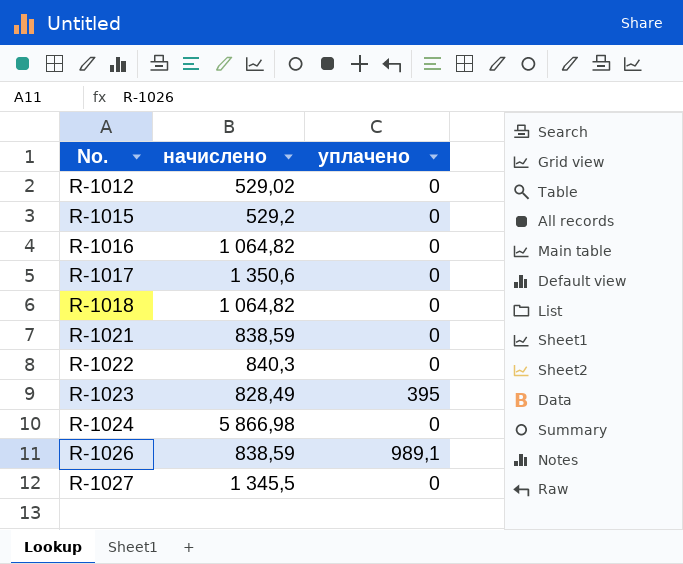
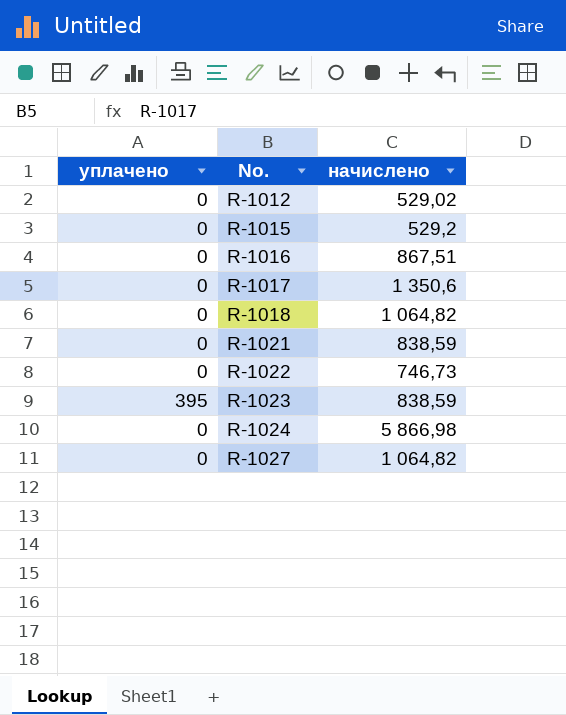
column уплачено | position: 3 -> 1
row R-1026: 838,59 | 989,1 -> none
R-1016 | начислено: 1 064,82 -> 867,51
R-1022 | начислено: 840,3 -> 746,73
R-1023 | начислено: 828,49 -> 838,59
R-1027 | начислено: 1 345,5 -> 1 064,82

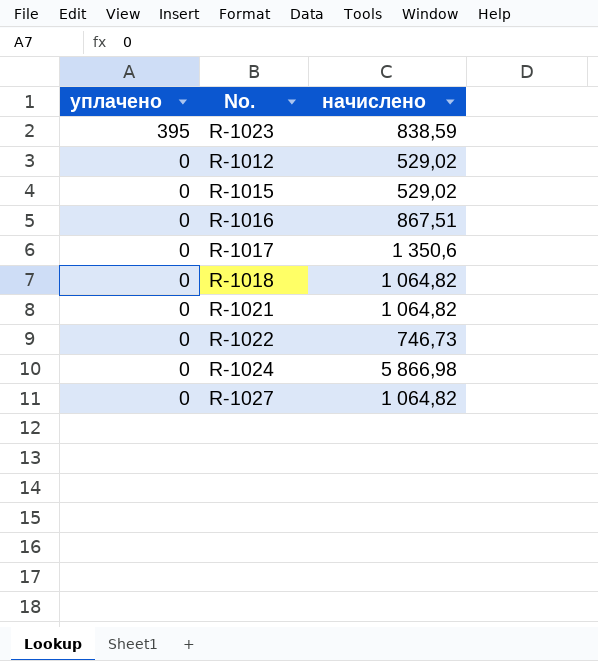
row order: No. ascending -> уплачено descending
R-1015 | начислено: 529,2 -> 529,02
R-1021 | начислено: 838,59 -> 1 064,82

